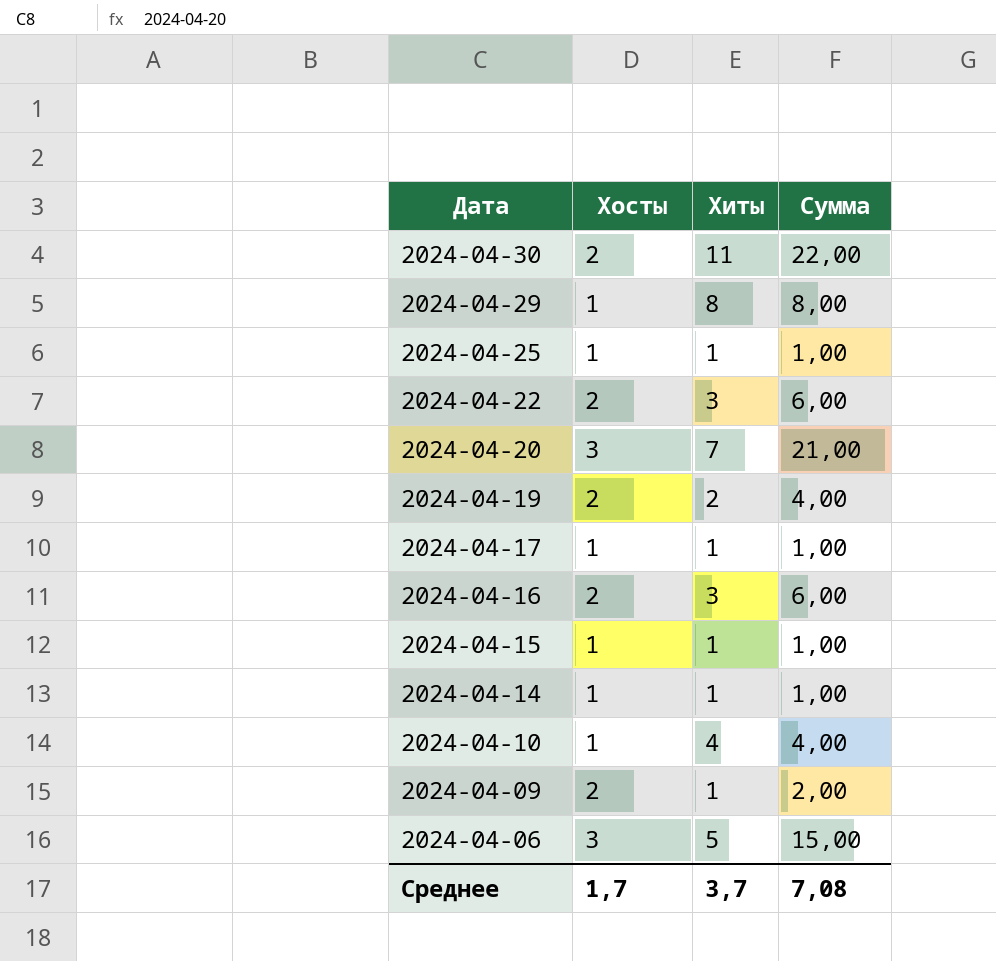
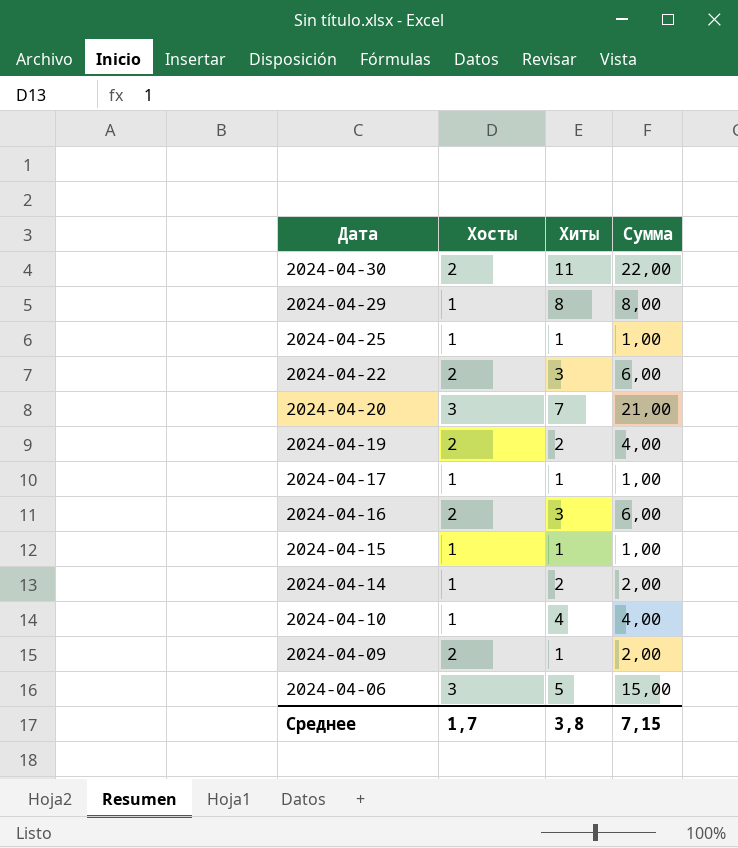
2024-04-14 | Хиты: 1 -> 2
2024-04-14 | Сумма: 1,00 -> 2,00
Среднее | Хиты: 3,7 -> 3,8
Среднее | Сумма: 7,08 -> 7,15

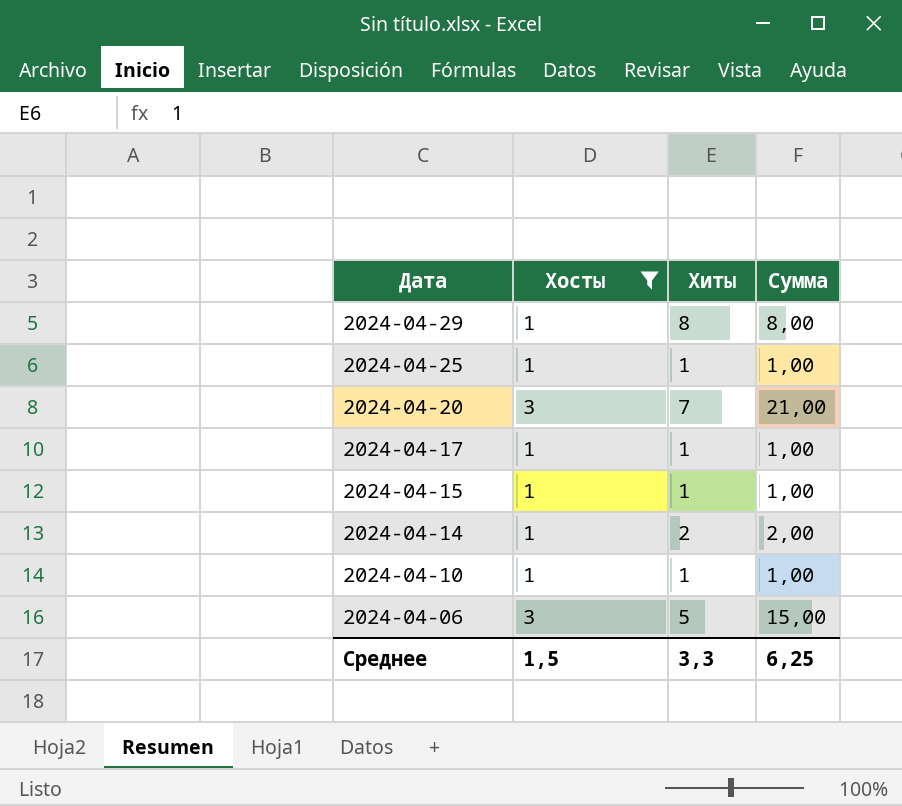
filter: none -> Хосты != 2
2024-04-10 | Хиты: 4 -> 1
2024-04-10 | Сумма: 4,00 -> 1,00
Среднее | Хосты: 1,7 -> 1,5
Среднее | Хиты: 3,8 -> 3,3
Среднее | Сумма: 7,15 -> 6,25

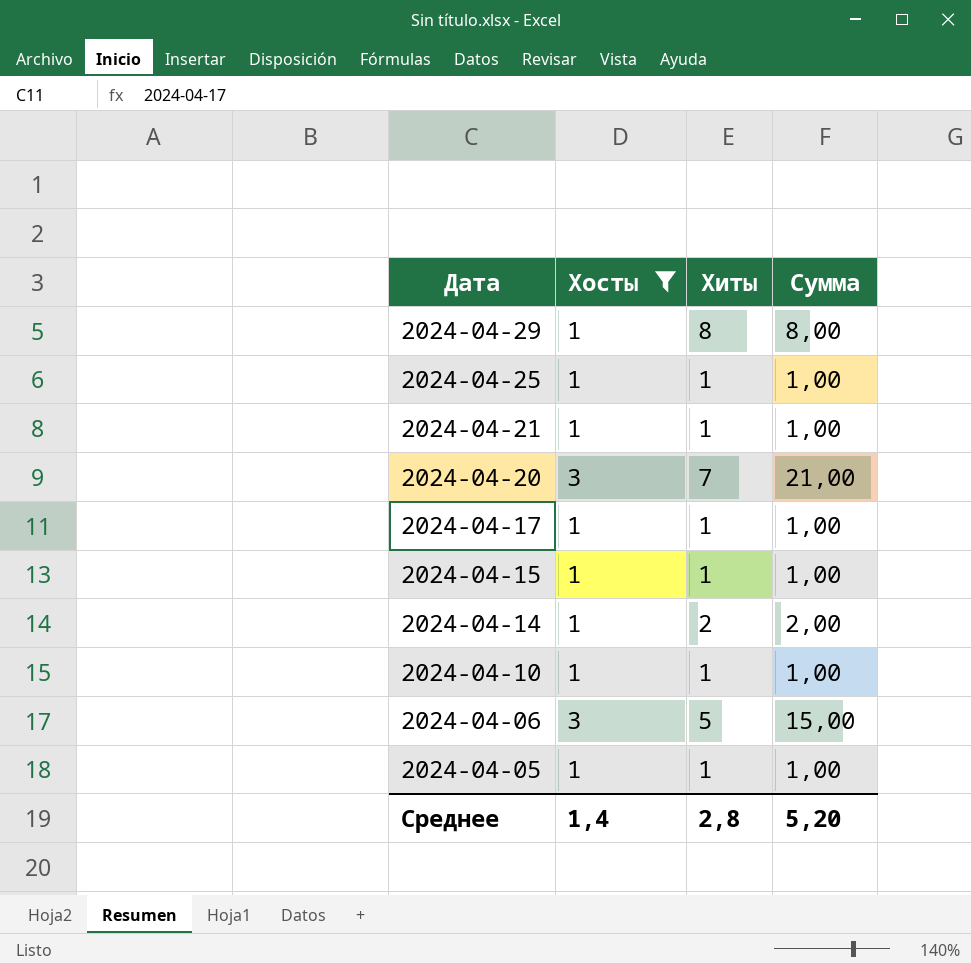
row 2024-04-21: none -> 1 | 1 | 1,00
row 2024-04-05: none -> 1 | 1 | 1,00
Среднее | Хосты: 1,5 -> 1,4
Среднее | Хиты: 3,3 -> 2,8
Среднее | Сумма: 6,25 -> 5,20

